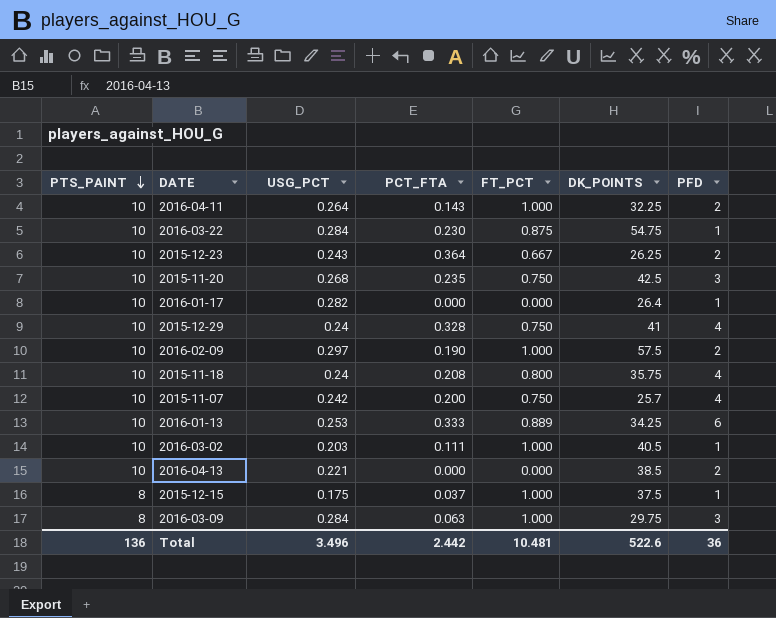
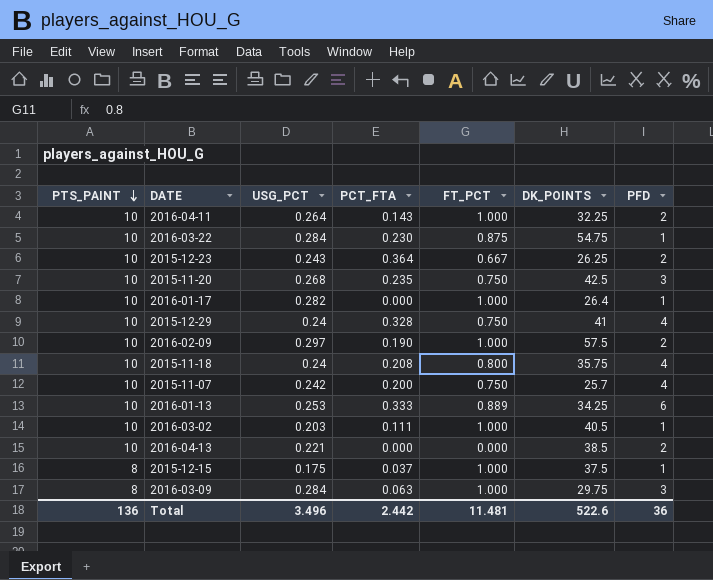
2016-01-17 | FT_PCT: 0.000 -> 1.000
Total | FT_PCT: 10.481 -> 11.481

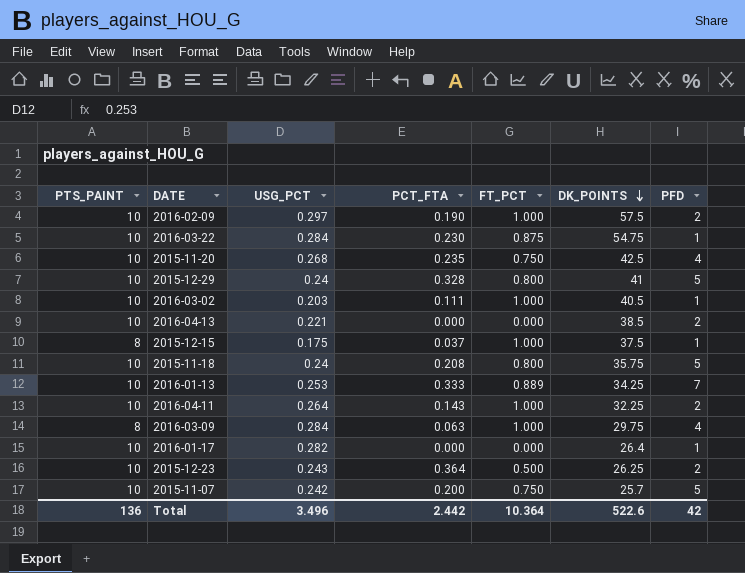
row order: PTS_PAINT descending -> DK_POINTS descending
2015-11-20 | PFD: 3 -> 4
2015-12-29 | FT_PCT: 0.750 -> 0.800
2015-12-29 | PFD: 4 -> 5
2015-11-18 | PFD: 4 -> 5
2016-01-13 | PFD: 6 -> 7
2016-03-09 | PFD: 3 -> 4
2016-01-17 | FT_PCT: 1.000 -> 0.000
2015-12-23 | FT_PCT: 0.667 -> 0.500
2015-11-07 | PFD: 4 -> 5
Total | FT_PCT: 11.481 -> 10.364
Total | PFD: 36 -> 42

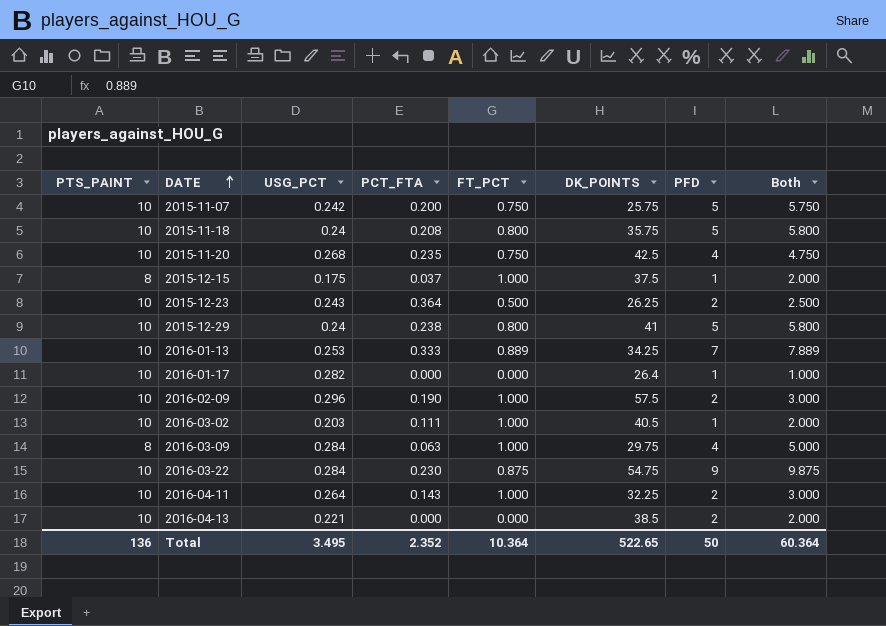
row order: DK_POINTS descending -> DATE ascending
column Both | formula: none -> [FT_PCT] + [PFD]
2015-11-07 | DK_POINTS: 25.7 -> 25.75
2015-12-29 | PCT_FTA: 0.328 -> 0.238
2016-02-09 | USG_PCT: 0.297 -> 0.296
2016-03-22 | PFD: 1 -> 9
Total | USG_PCT: 3.496 -> 3.495
Total | PCT_FTA: 2.442 -> 2.352
Total | DK_POINTS: 522.6 -> 522.65
Total | PFD: 42 -> 50

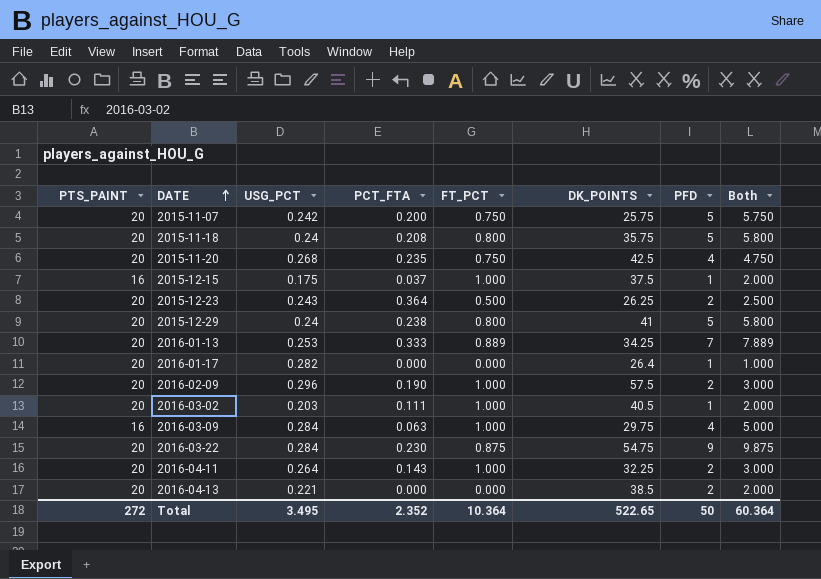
2015-11-07 | PTS_PAINT: 10 -> 20
2015-11-18 | PTS_PAINT: 10 -> 20
2015-11-20 | PTS_PAINT: 10 -> 20
2015-12-15 | PTS_PAINT: 8 -> 16
2015-12-23 | PTS_PAINT: 10 -> 20
2015-12-29 | PTS_PAINT: 10 -> 20
2016-01-13 | PTS_PAINT: 10 -> 20
2016-01-17 | PTS_PAINT: 10 -> 20
2016-02-09 | PTS_PAINT: 10 -> 20
2016-03-02 | PTS_PAINT: 10 -> 20
2016-03-09 | PTS_PAINT: 8 -> 16
2016-03-22 | PTS_PAINT: 10 -> 20
2016-04-11 | PTS_PAINT: 10 -> 20
2016-04-13 | PTS_PAINT: 10 -> 20
Total | PTS_PAINT: 136 -> 272

